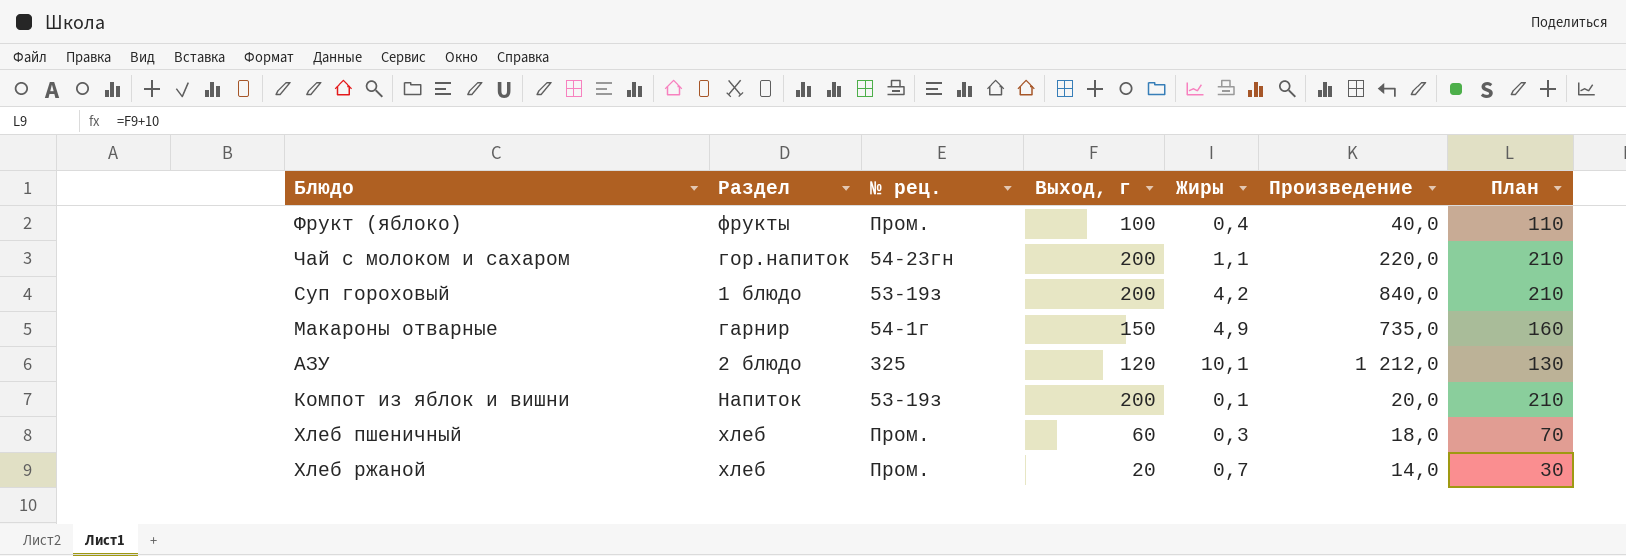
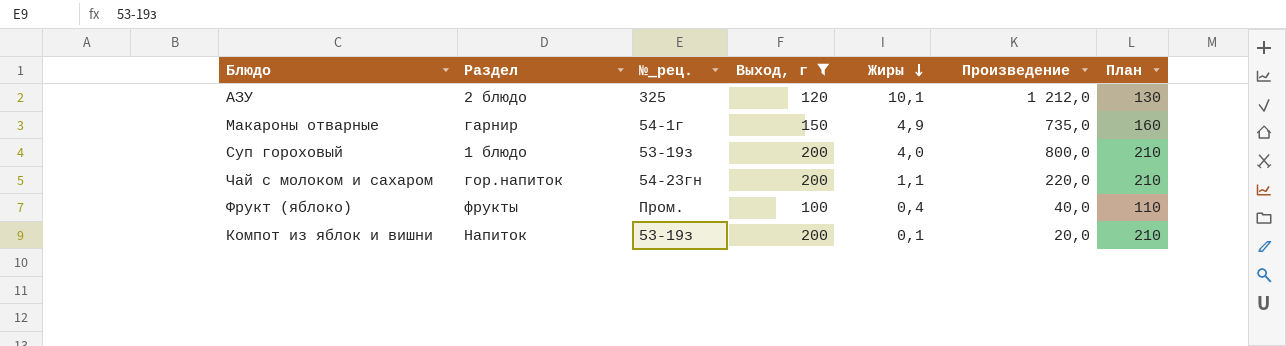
filter: none -> Выход, г >= 100
row order: none -> Жиры descending
column name: № рец. -> №_рец.
Суп гороховый | Жиры: 4,2 -> 4,0
Суп гороховый | Произведение: 840,0 -> 800,0

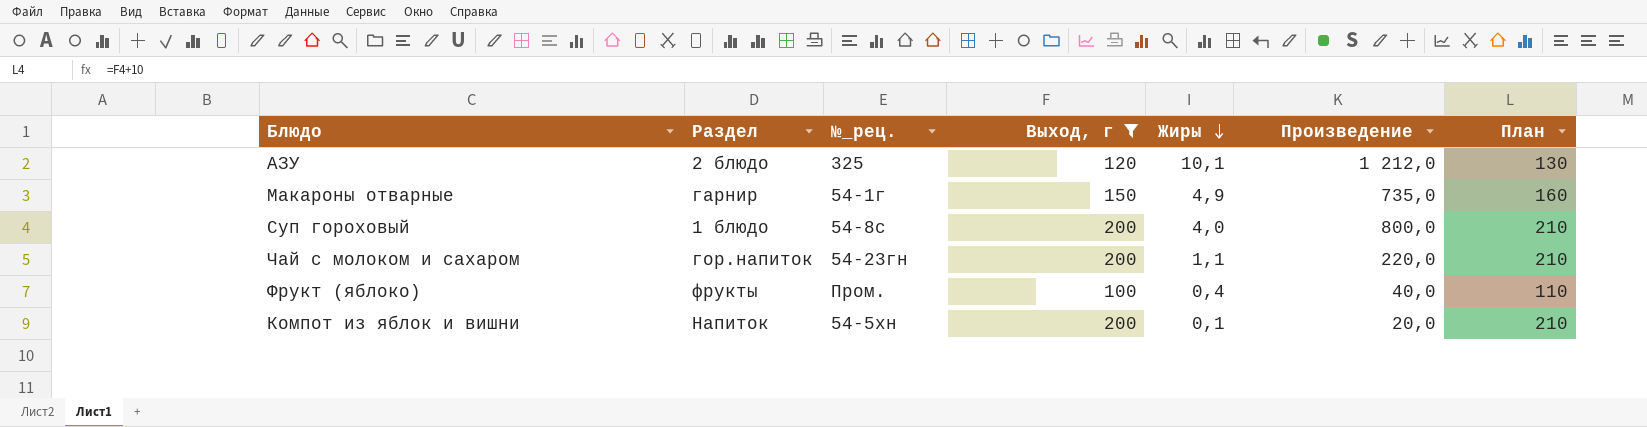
Суп гороховый | №_рец.: 53-19з -> 54-8с
Компот из яблок и вишни | №_рец.: 53-19з -> 54-5хн

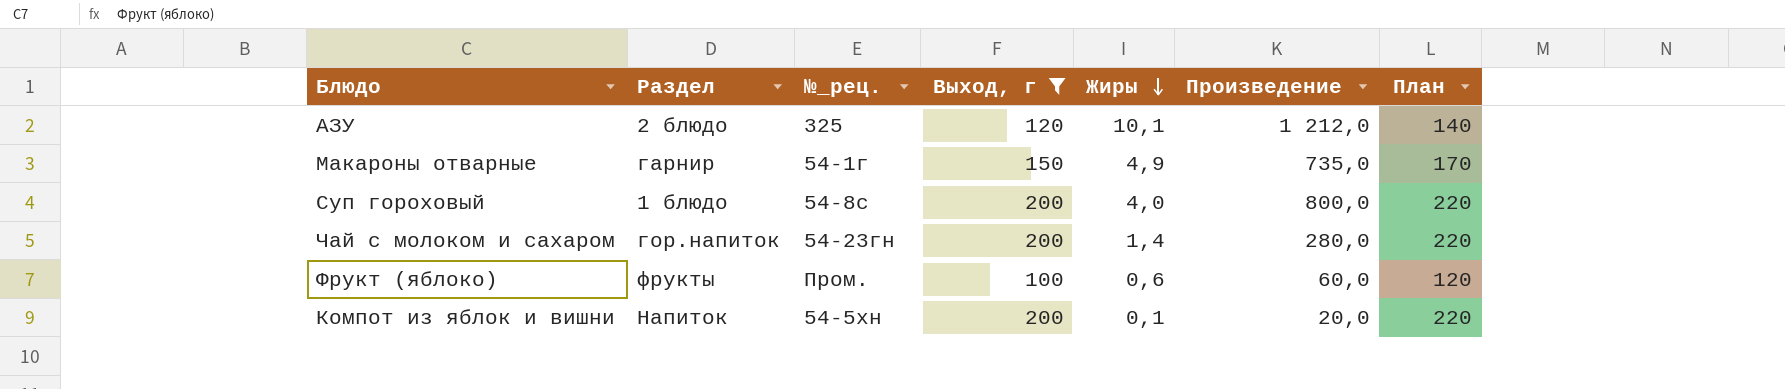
column План | formula: [Выход, г] + 10 -> [Выход, г] + 20
Чай с молоком и сахаром | Жиры: 1,1 -> 1,4
Чай с молоком и сахаром | Произведение: 220,0 -> 280,0
Фрукт (яблоко) | Жиры: 0,4 -> 0,6
Фрукт (яблоко) | Произведение: 40,0 -> 60,0

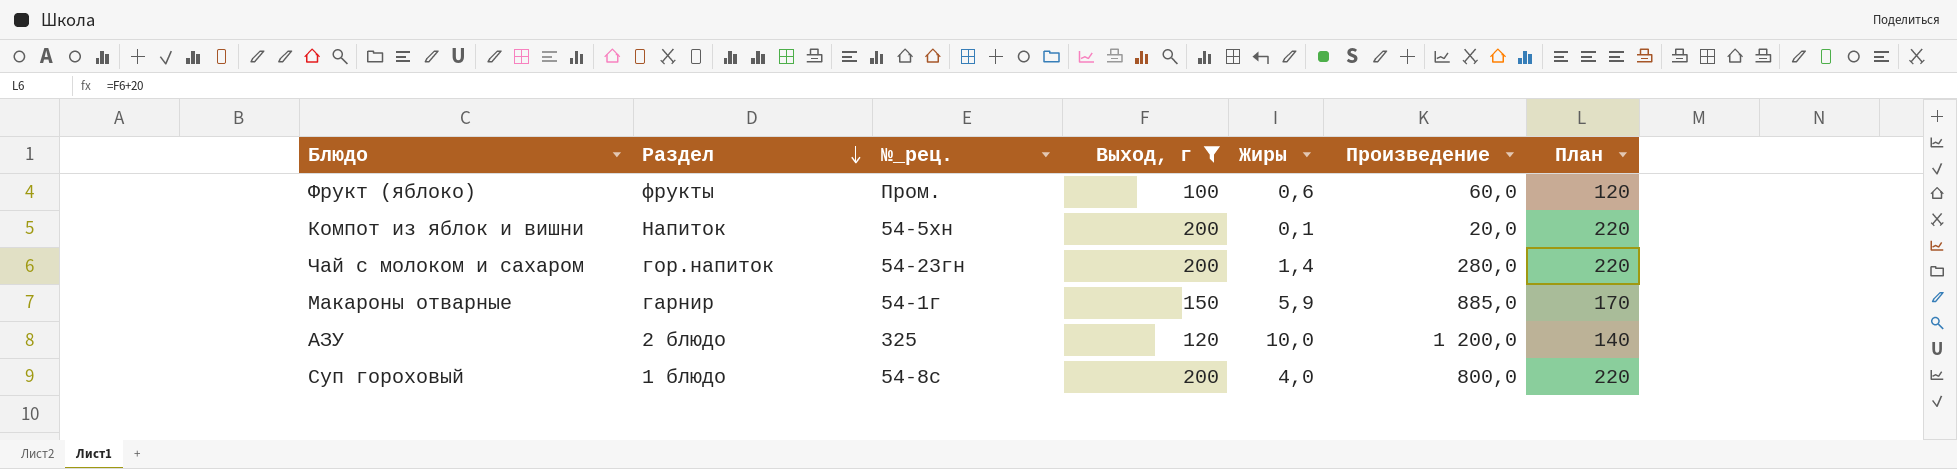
row order: Жиры descending -> Раздел descending
Макароны отварные | Жиры: 4,9 -> 5,9
Макароны отварные | Произведение: 735,0 -> 885,0
АЗУ | Жиры: 10,1 -> 10,0
АЗУ | Произведение: 1 212,0 -> 1 200,0

